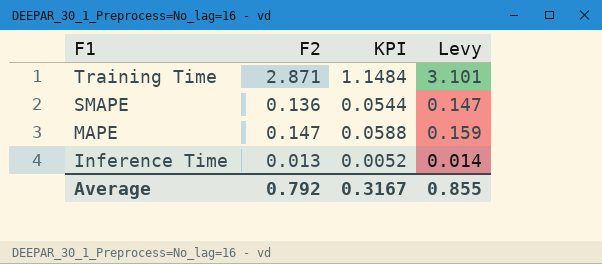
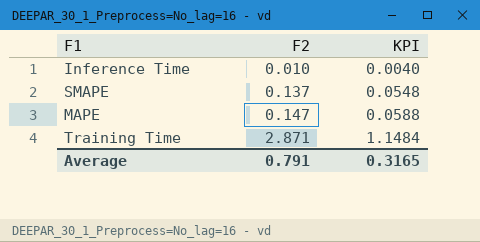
row order: F1 descending -> F2 ascending
column Levy | formula: [F2] * 1.08 -> none
Inference Time | F2: 0.013 -> 0.010
Inference Time | KPI: 0.0052 -> 0.0040
SMAPE | F2: 0.136 -> 0.137
SMAPE | KPI: 0.0544 -> 0.0548
Average | F2: 0.792 -> 0.791
Average | KPI: 0.3167 -> 0.3165

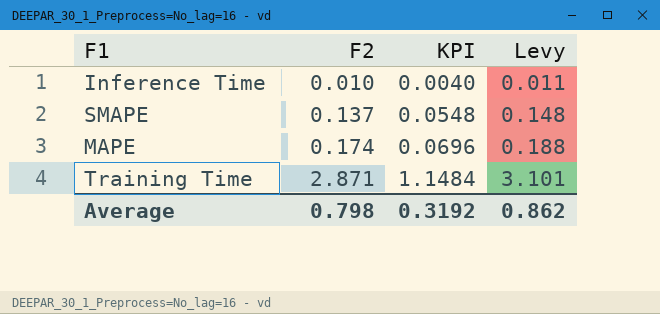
column Levy | formula: none -> [F2] * 1.08
MAPE | F2: 0.147 -> 0.174
MAPE | KPI: 0.0588 -> 0.0696
Average | F2: 0.791 -> 0.798
Average | KPI: 0.3165 -> 0.3192

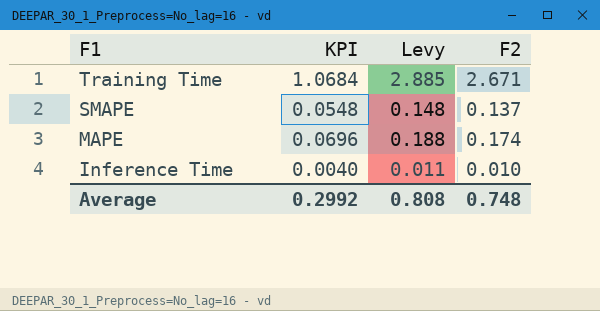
row order: F2 ascending -> F1 descending
column F2 | position: 2 -> 4
Training Time | KPI: 1.1484 -> 1.0684
Training Time | Levy: 3.101 -> 2.885
Training Time | F2: 2.871 -> 2.671
Average | KPI: 0.3192 -> 0.2992
Average | Levy: 0.862 -> 0.808
Average | F2: 0.798 -> 0.748

